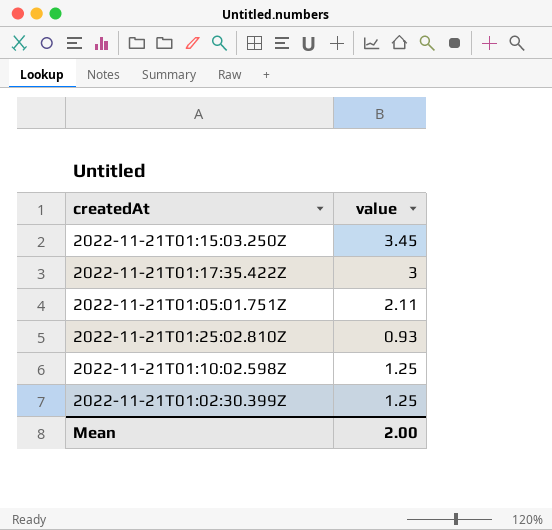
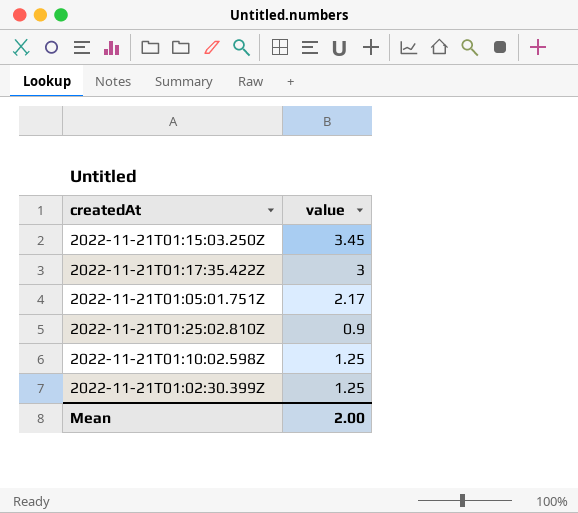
2022-11-21T01:05:01.751Z | value: 2.11 -> 2.17
2022-11-21T01:25:02.810Z | value: 0.93 -> 0.9

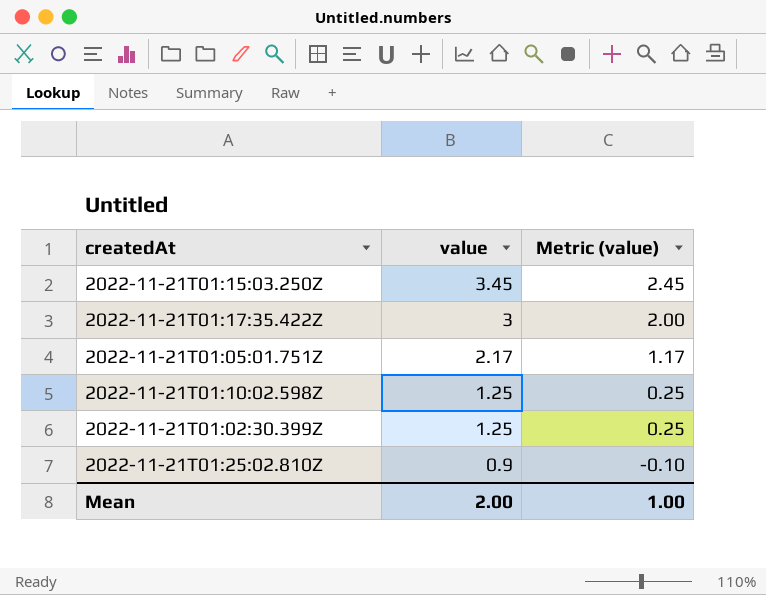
row order: none -> value descending
column Metric (value) | formula: none -> [value] - 1

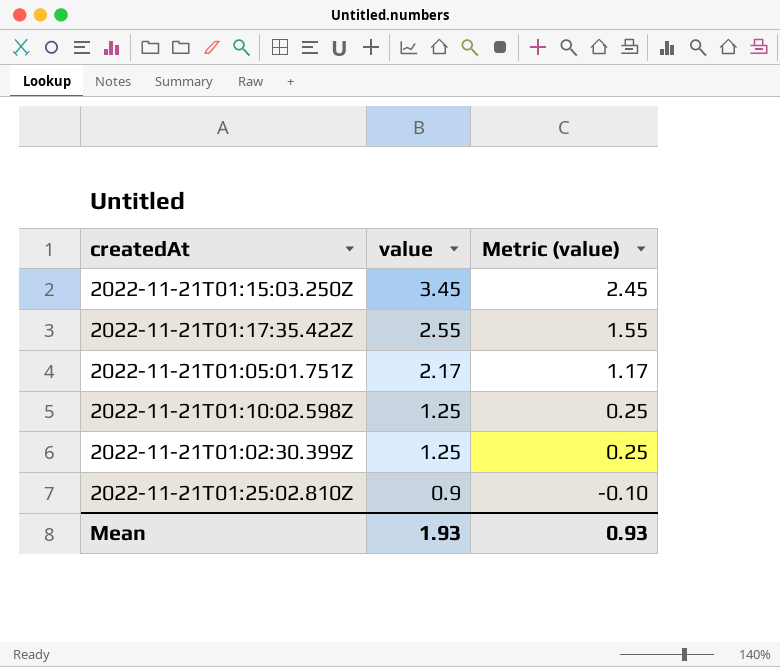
2022-11-21T01:17:35.422Z | value: 3 -> 2.55
2022-11-21T01:17:35.422Z | Metric (value): 2.00 -> 1.55
Mean | value: 2.00 -> 1.93
Mean | Metric (value): 1.00 -> 0.93

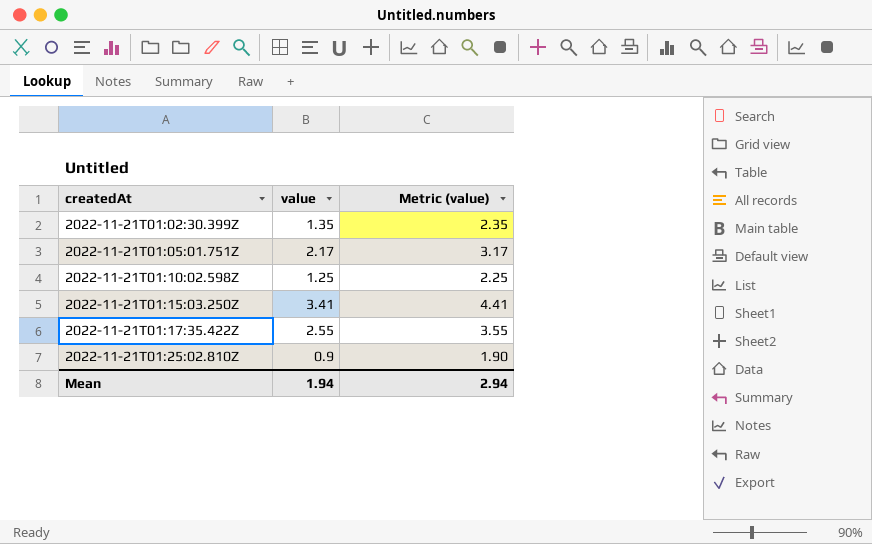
row order: value descending -> createdAt ascending
column Metric (value) | formula: [value] - 1 -> [value] + 1
2022-11-21T01:02:30.399Z | value: 1.25 -> 1.35
2022-11-21T01:15:03.250Z | value: 3.45 -> 3.41
Mean | value: 1.93 -> 1.94
Mean | Metric (value): 0.93 -> 2.94

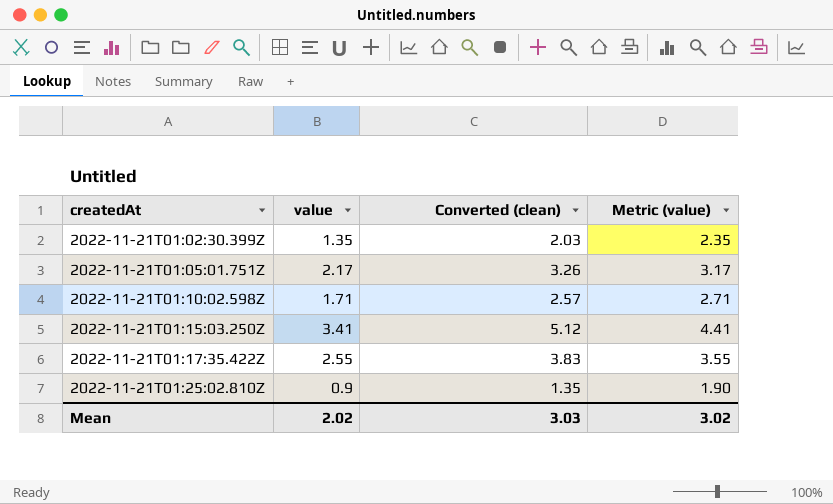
column Converted (clean) | formula: none -> [value] * 1.5
2022-11-21T01:10:02.598Z | value: 1.25 -> 1.71
2022-11-21T01:10:02.598Z | Metric (value): 2.25 -> 2.71
Mean | value: 1.94 -> 2.02
Mean | Metric (value): 2.94 -> 3.02

